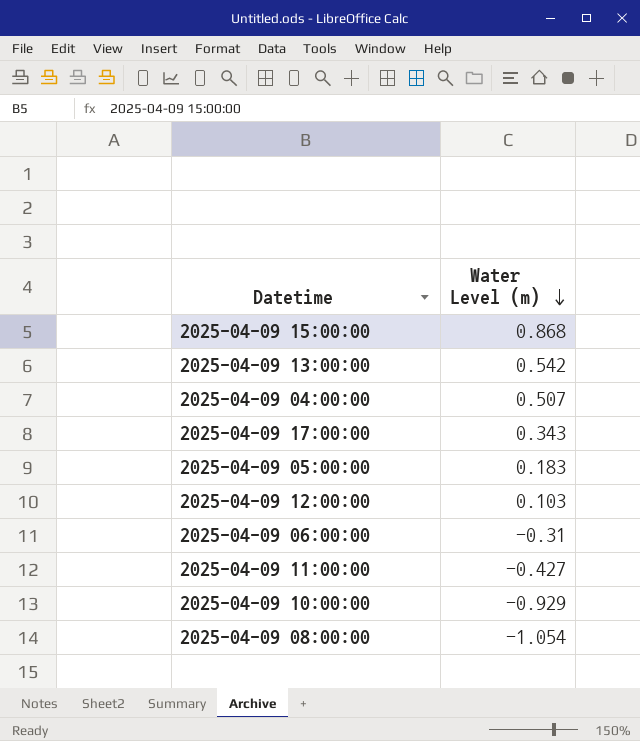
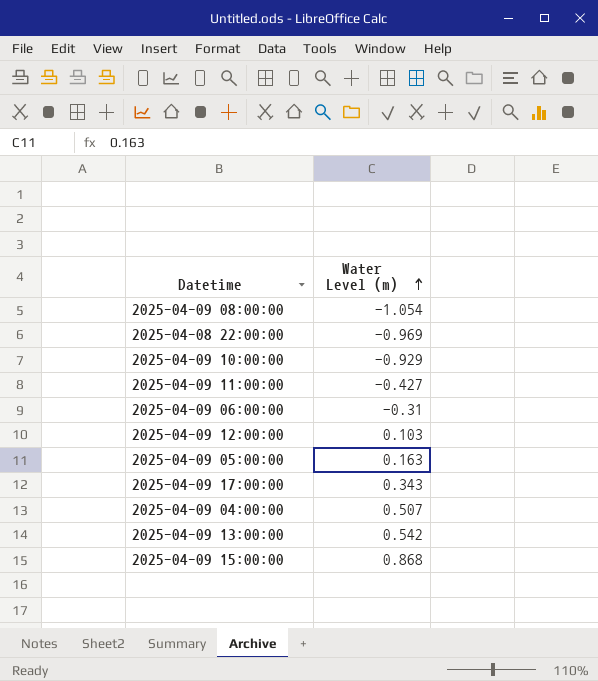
row order: Water Level (m) descending -> Water Level (m) ascending
row 2025-04-08 22:00:00: none -> -0.969
2025-04-09 05:00:00 | Water Level (m): 0.183 -> 0.163

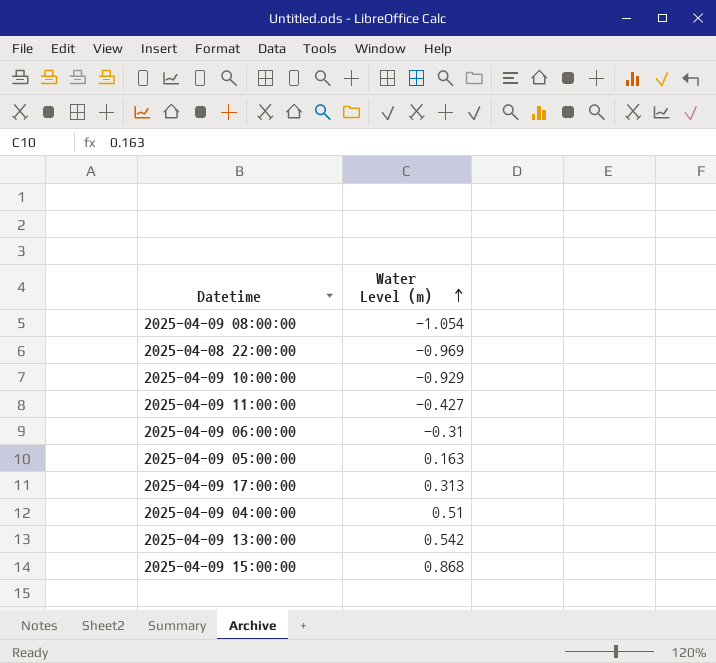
row 2025-04-09 12:00:00: 0.103 -> none
2025-04-09 17:00:00 | Water Level (m): 0.343 -> 0.313
2025-04-09 04:00:00 | Water Level (m): 0.507 -> 0.51

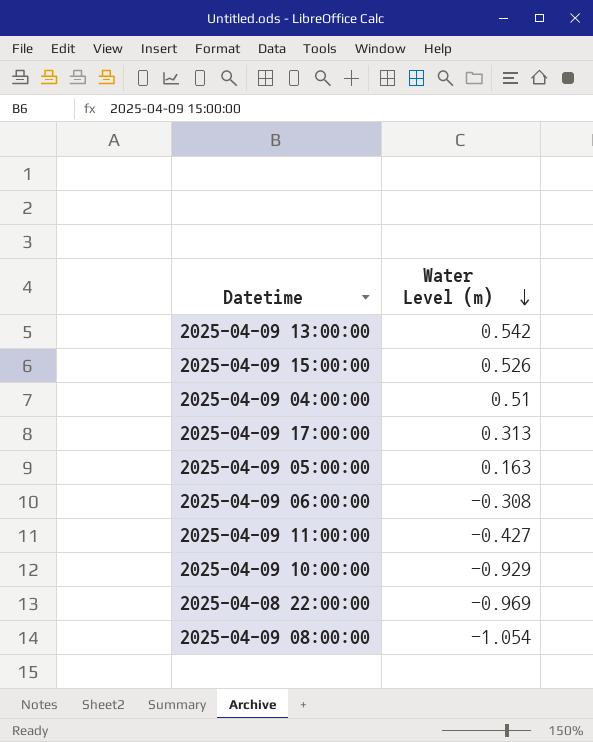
row order: Water Level (m) ascending -> Water Level (m) descending
2025-04-09 15:00:00 | Water Level (m): 0.868 -> 0.526
2025-04-09 06:00:00 | Water Level (m): -0.31 -> -0.308

